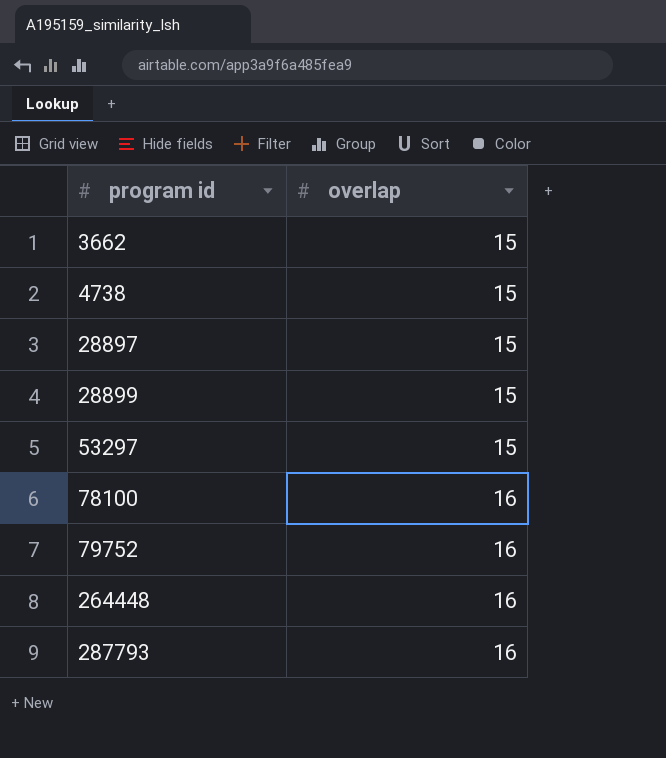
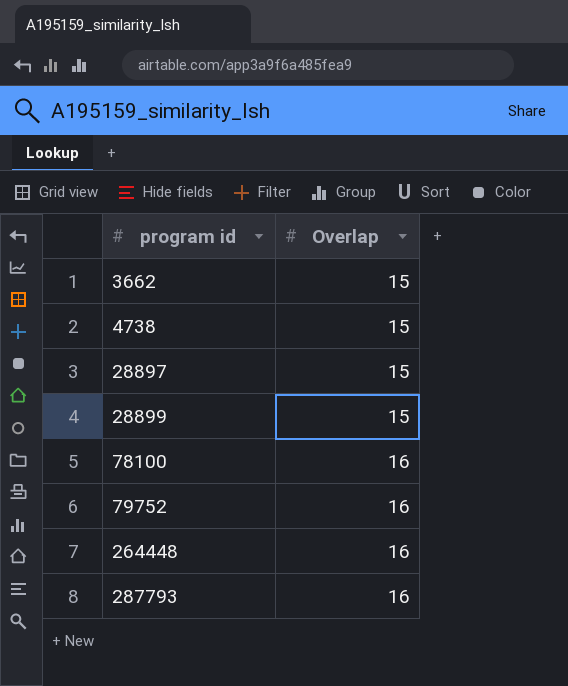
column name: overlap -> Overlap
row 53297: 15 -> none

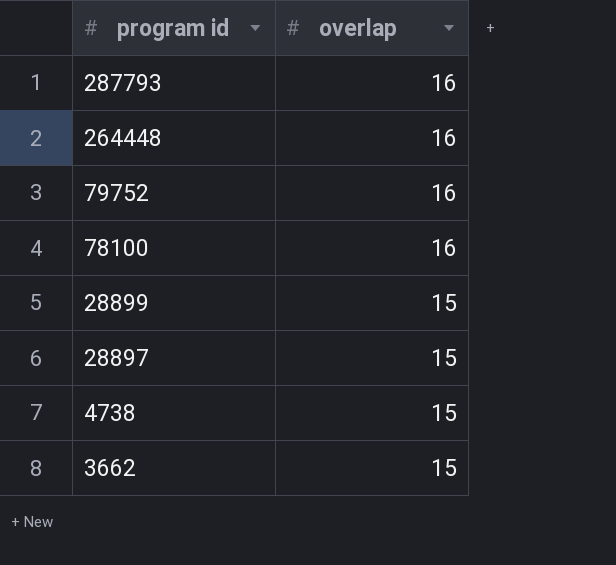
row order: program id ascending -> program id descending
column name: Overlap -> overlap

